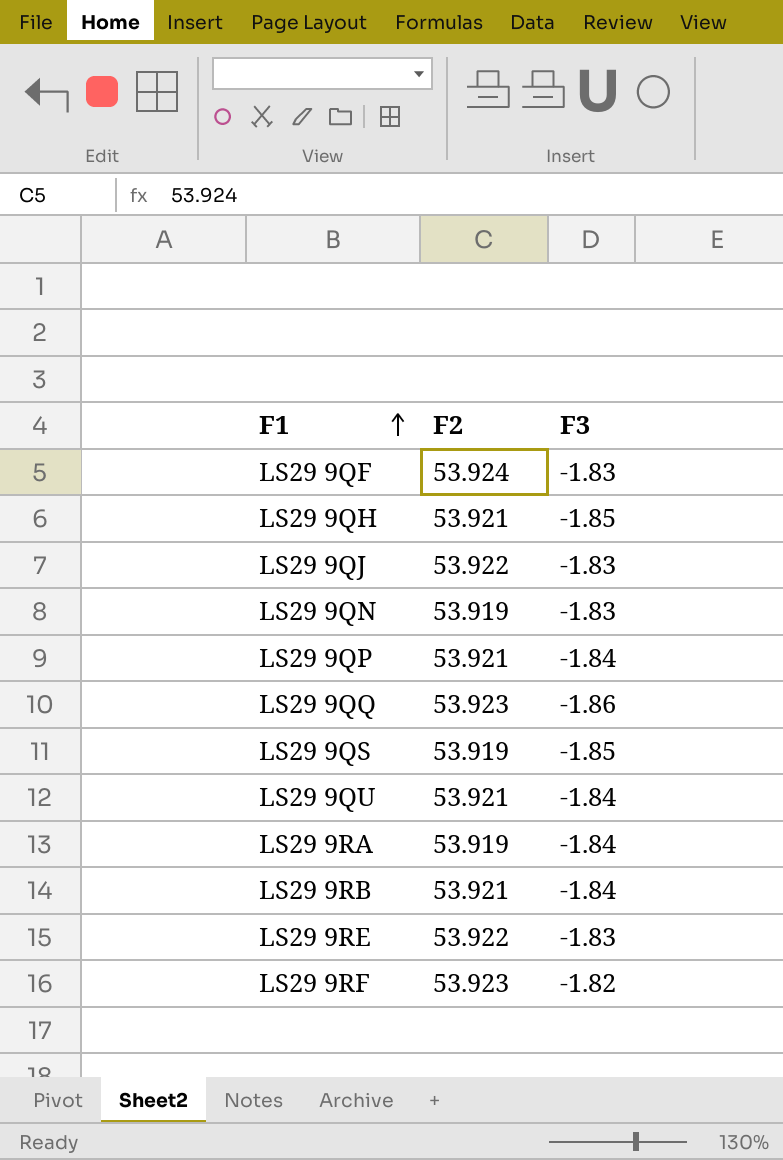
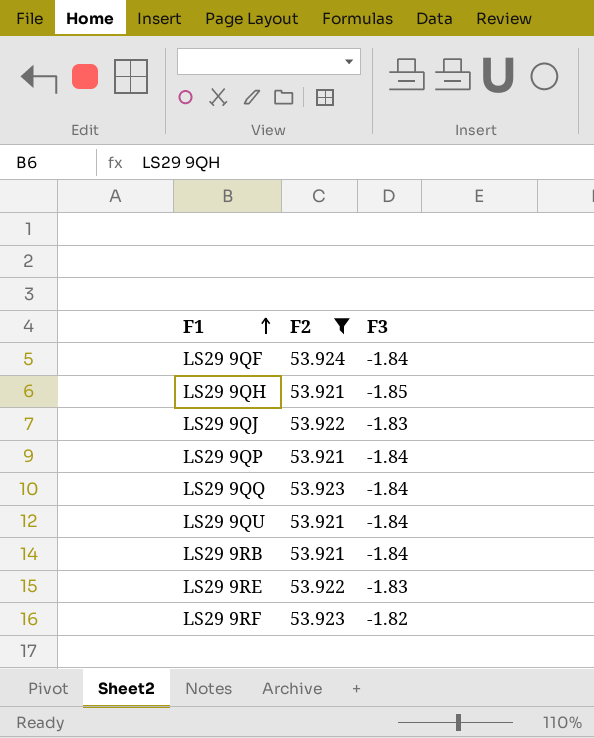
filter: none -> F2 != 53.919
LS29 9QF | F3: -1.83 -> -1.84
LS29 9QQ | F3: -1.86 -> -1.84

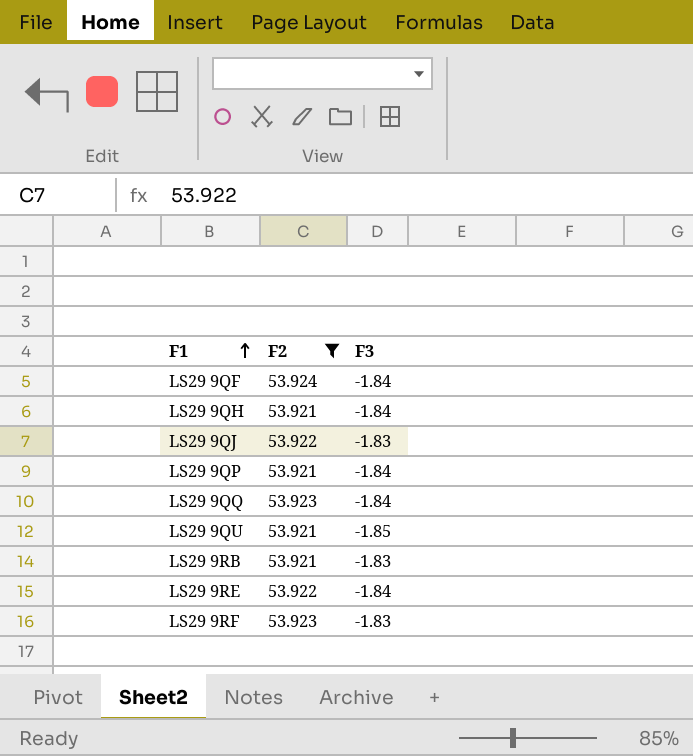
LS29 9QH | F3: -1.85 -> -1.84
LS29 9QU | F3: -1.84 -> -1.85
LS29 9RB | F3: -1.84 -> -1.83
LS29 9RE | F3: -1.83 -> -1.84
LS29 9RF | F3: -1.82 -> -1.83

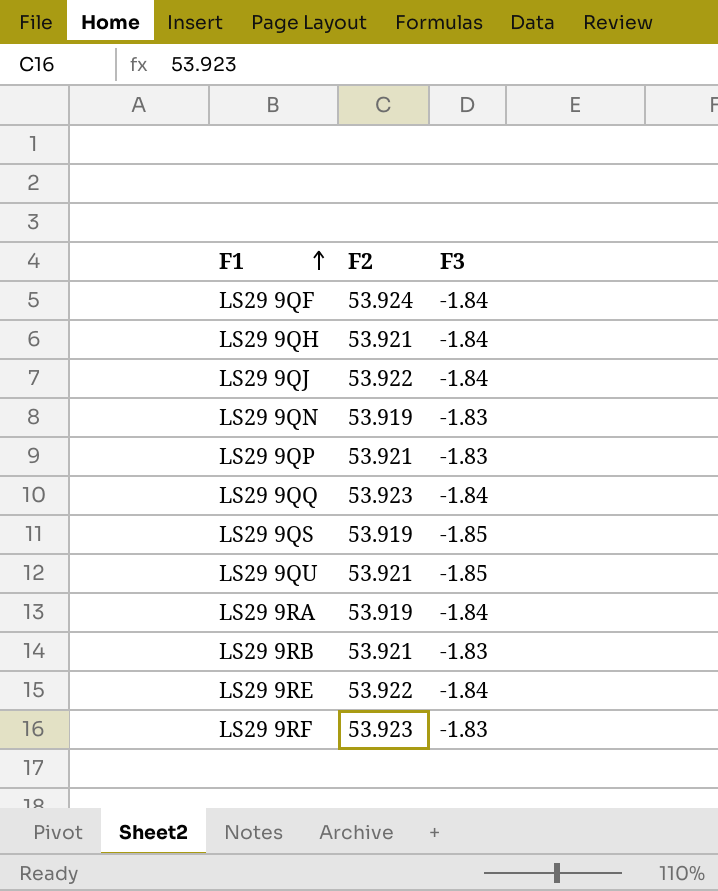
filter: F2 != 53.919 -> none
LS29 9QJ | F3: -1.83 -> -1.84
LS29 9QP | F3: -1.84 -> -1.83

